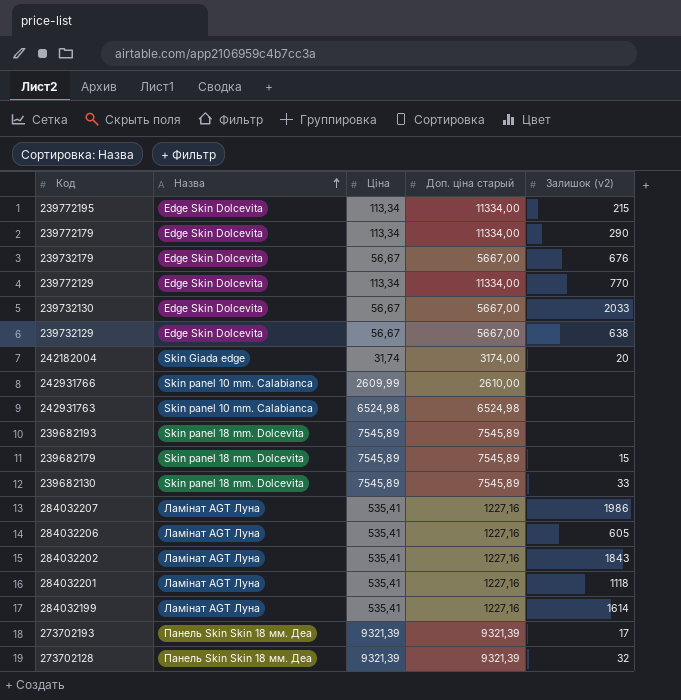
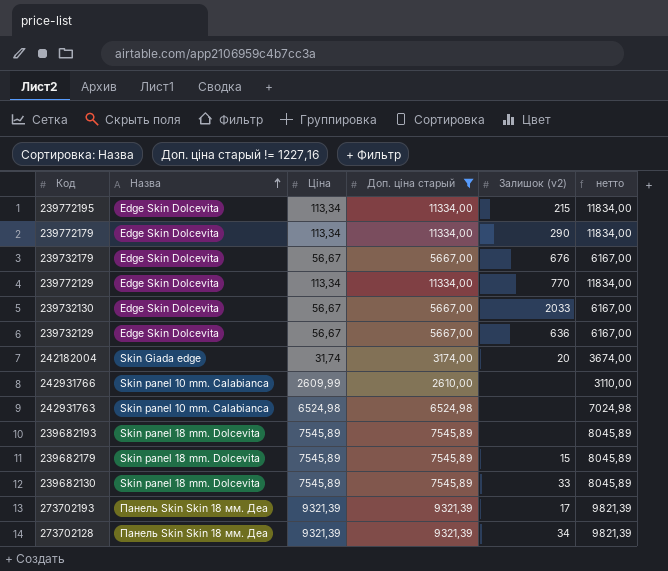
filter: none -> Доп. ціна старый != 1227,16
column нетто | formula: none -> [Доп. ціна старый] + 500
239732129 | Залишок (v2): 638 -> 636
273702128 | Залишок (v2): 32 -> 34

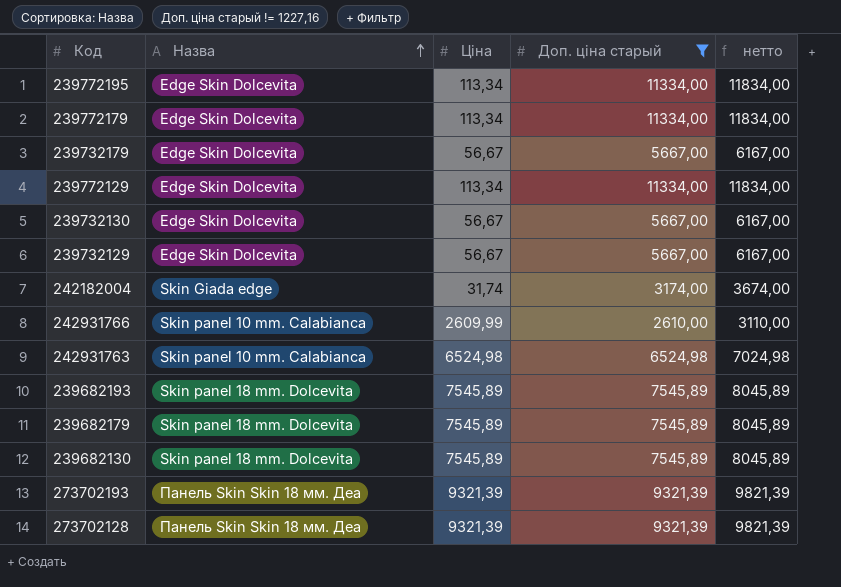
column Залишок (v2) | position: 5 -> none

